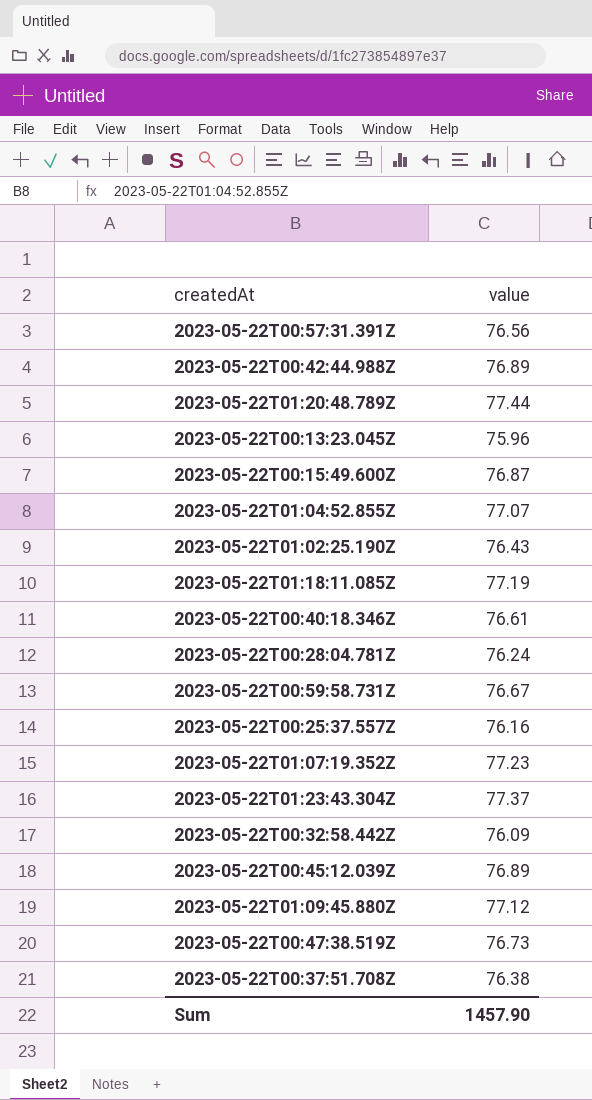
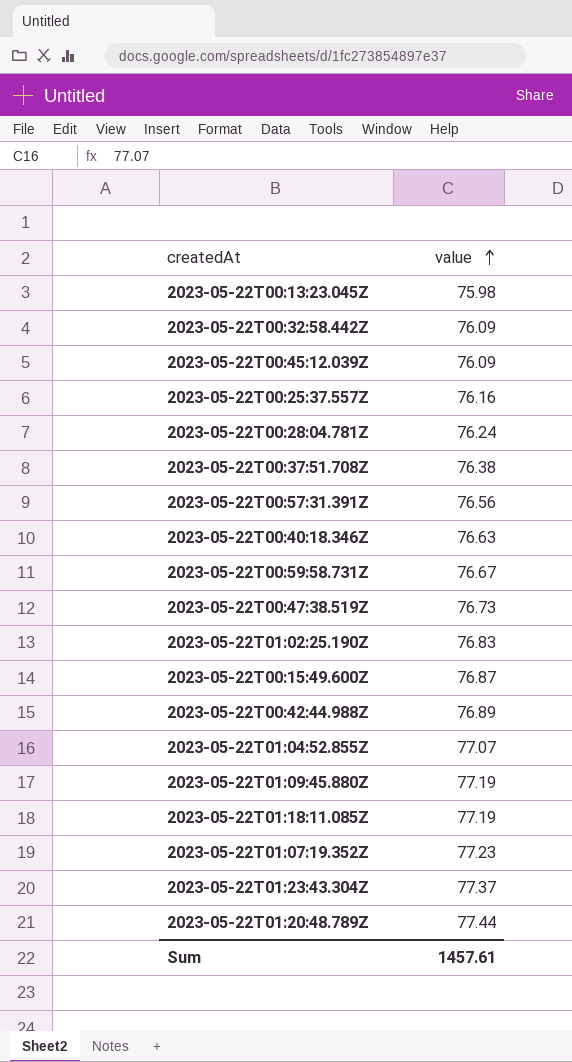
row order: none -> value ascending
2023-05-22T00:13:23.045Z | value: 75.96 -> 75.98
2023-05-22T00:45:12.039Z | value: 76.89 -> 76.09
2023-05-22T00:40:18.346Z | value: 76.61 -> 76.63
2023-05-22T01:02:25.190Z | value: 76.43 -> 76.83
2023-05-22T01:09:45.880Z | value: 77.12 -> 77.19
Sum | value: 1457.90 -> 1457.61

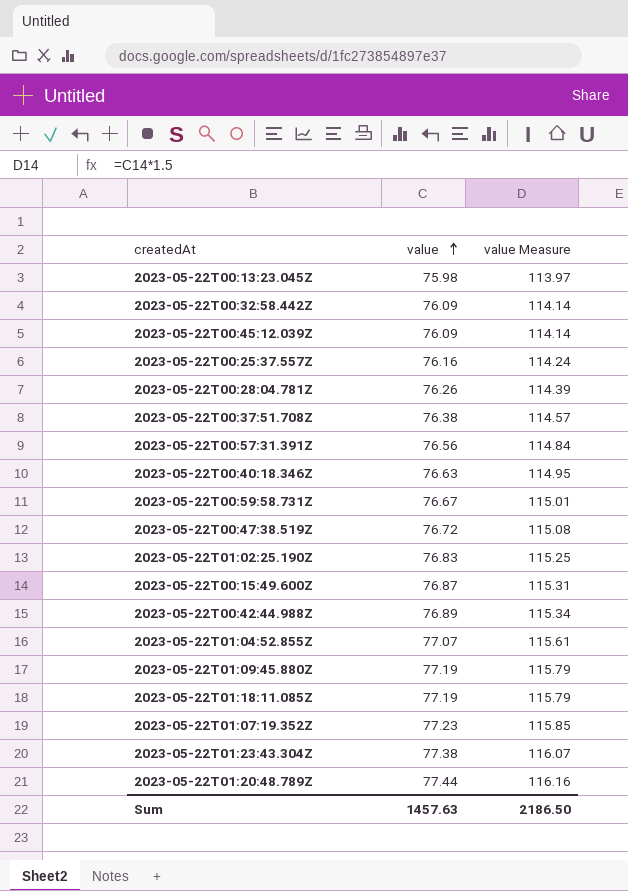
column value Measure | formula: none -> [value] * 1.5
2023-05-22T00:28:04.781Z | value: 76.24 -> 76.26
2023-05-22T00:47:38.519Z | value: 76.73 -> 76.72
2023-05-22T01:23:43.304Z | value: 77.37 -> 77.38
Sum | value: 1457.61 -> 1457.63

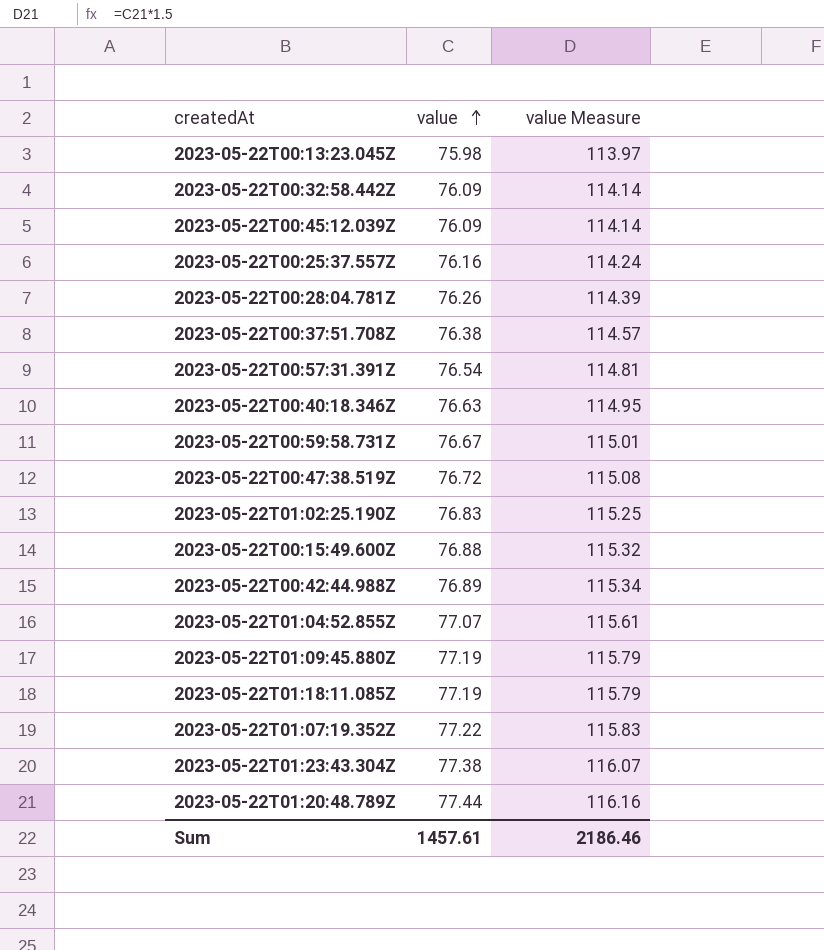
2023-05-22T00:57:31.391Z | value: 76.56 -> 76.54
2023-05-22T00:57:31.391Z | value Measure: 114.84 -> 114.81
2023-05-22T00:15:49.600Z | value: 76.87 -> 76.88
2023-05-22T00:15:49.600Z | value Measure: 115.31 -> 115.32
2023-05-22T01:07:19.352Z | value: 77.23 -> 77.22
2023-05-22T01:07:19.352Z | value Measure: 115.85 -> 115.83
Sum | value: 1457.63 -> 1457.61
Sum | value Measure: 2186.50 -> 2186.46

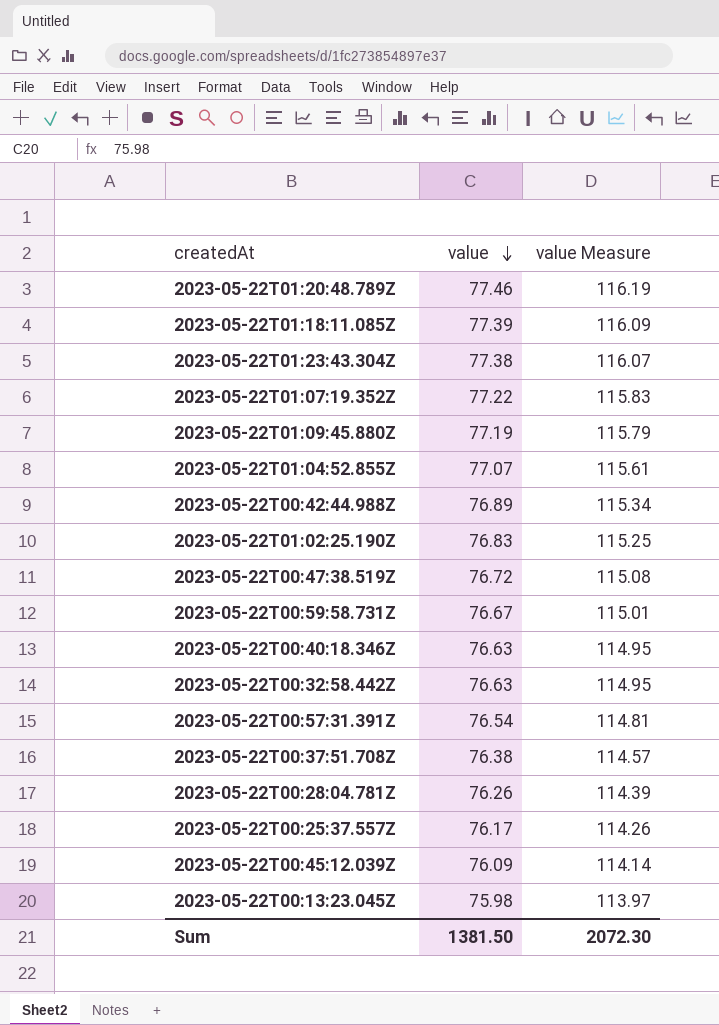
row order: value ascending -> value descending
row 2023-05-22T00:15:49.600Z: 76.88 | 115.32 -> none
2023-05-22T01:20:48.789Z | value: 77.44 -> 77.46
2023-05-22T01:20:48.789Z | value Measure: 116.16 -> 116.19
2023-05-22T01:18:11.085Z | value: 77.19 -> 77.39
2023-05-22T01:18:11.085Z | value Measure: 115.79 -> 116.09
2023-05-22T00:32:58.442Z | value: 76.09 -> 76.63
2023-05-22T00:32:58.442Z | value Measure: 114.14 -> 114.95
2023-05-22T00:25:37.557Z | value: 76.16 -> 76.17
2023-05-22T00:25:37.557Z | value Measure: 114.24 -> 114.26
Sum | value: 1457.61 -> 1381.50
Sum | value Measure: 2186.46 -> 2072.30

